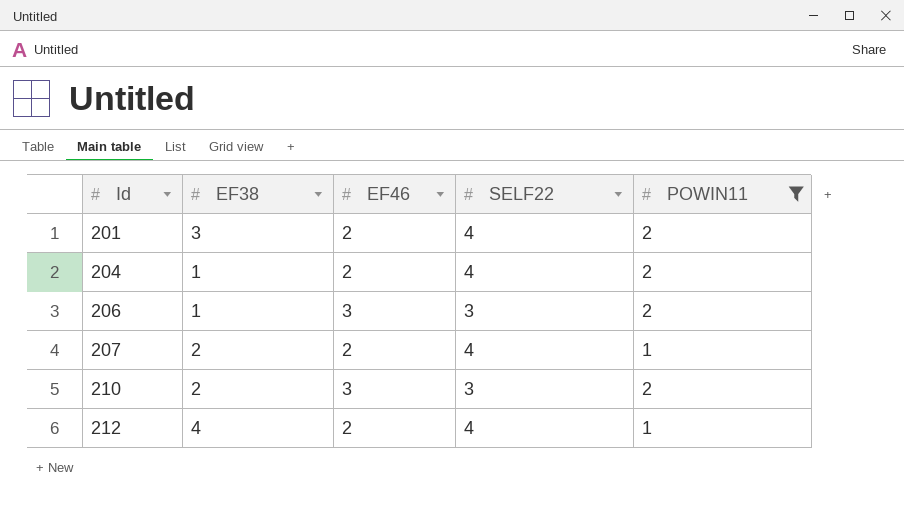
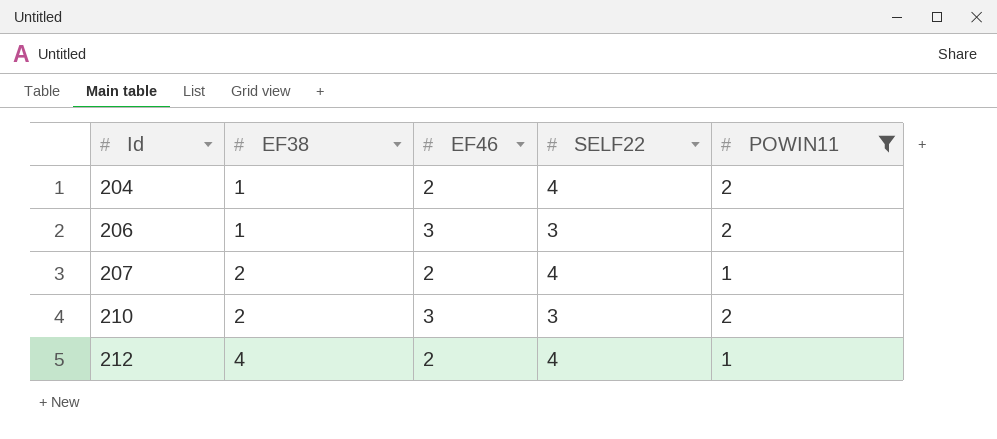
row 201: 3 | 2 | 4 | 2 -> none

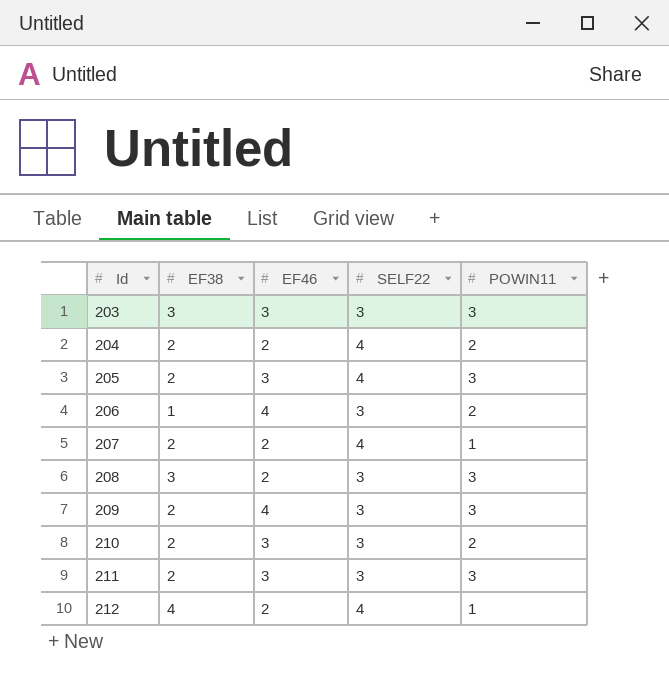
filter: POWIN11 != 3 -> none
204 | EF38: 1 -> 2
206 | EF46: 3 -> 4

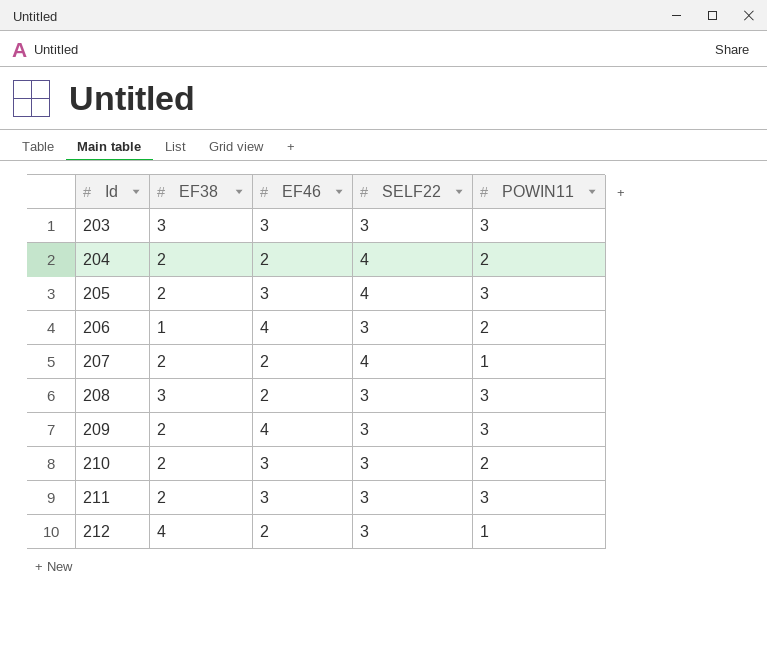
212 | SELF22: 4 -> 3

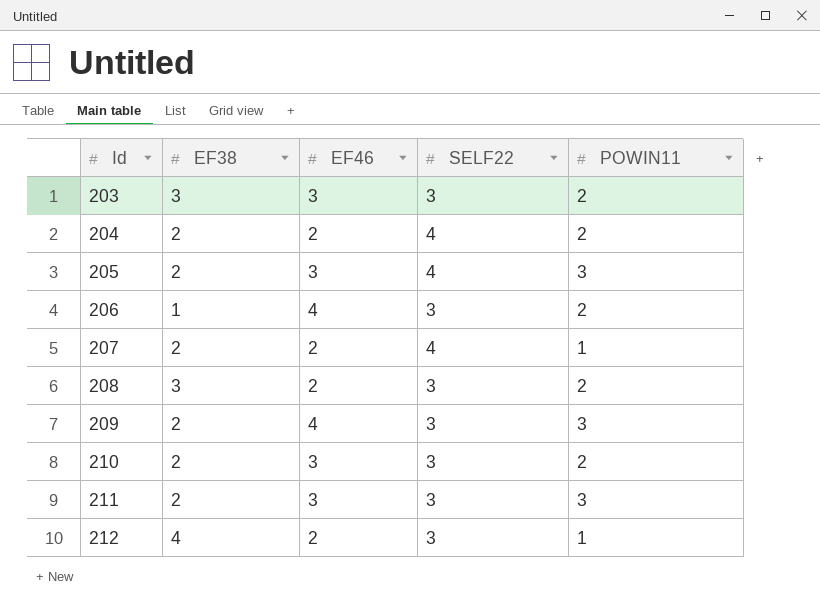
203 | POWIN11: 3 -> 2
208 | POWIN11: 3 -> 2

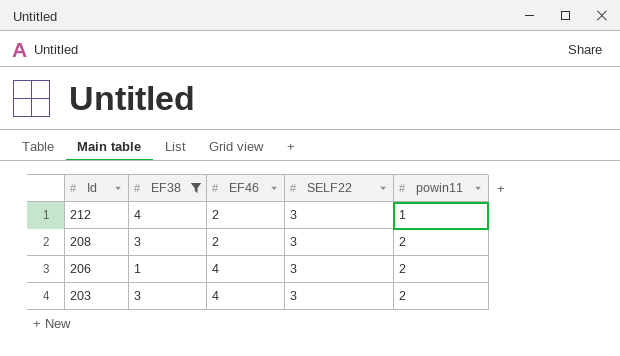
filter: none -> EF38 != 2
row order: Id ascending -> Id descending
column name: POWIN11 -> powin11
203 | EF46: 3 -> 4

